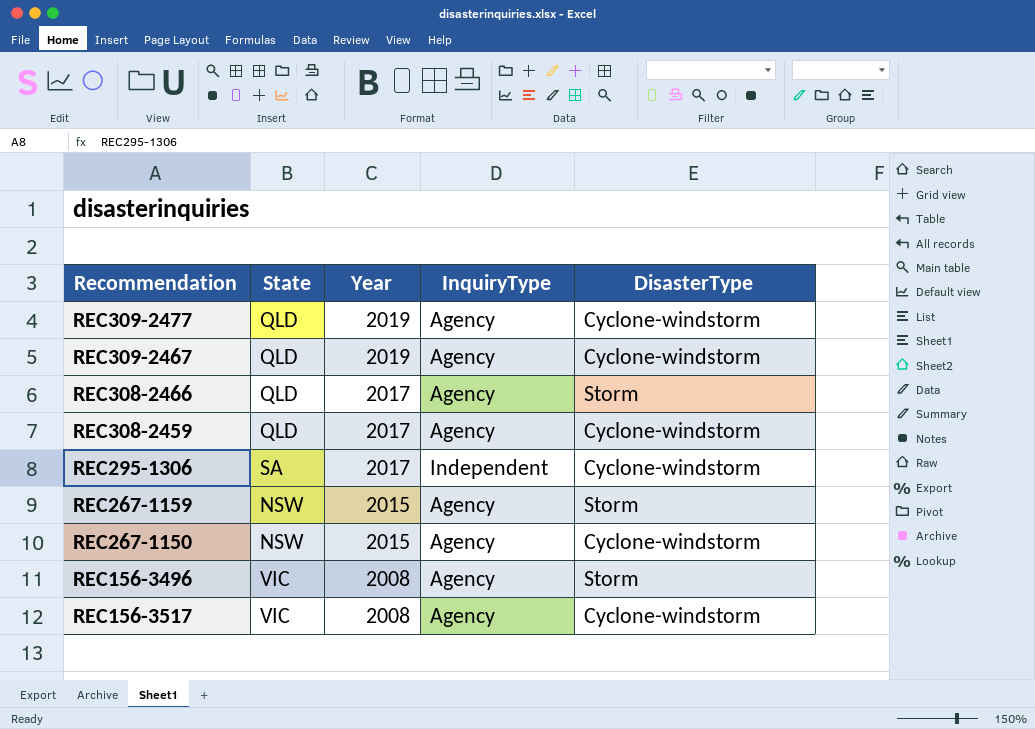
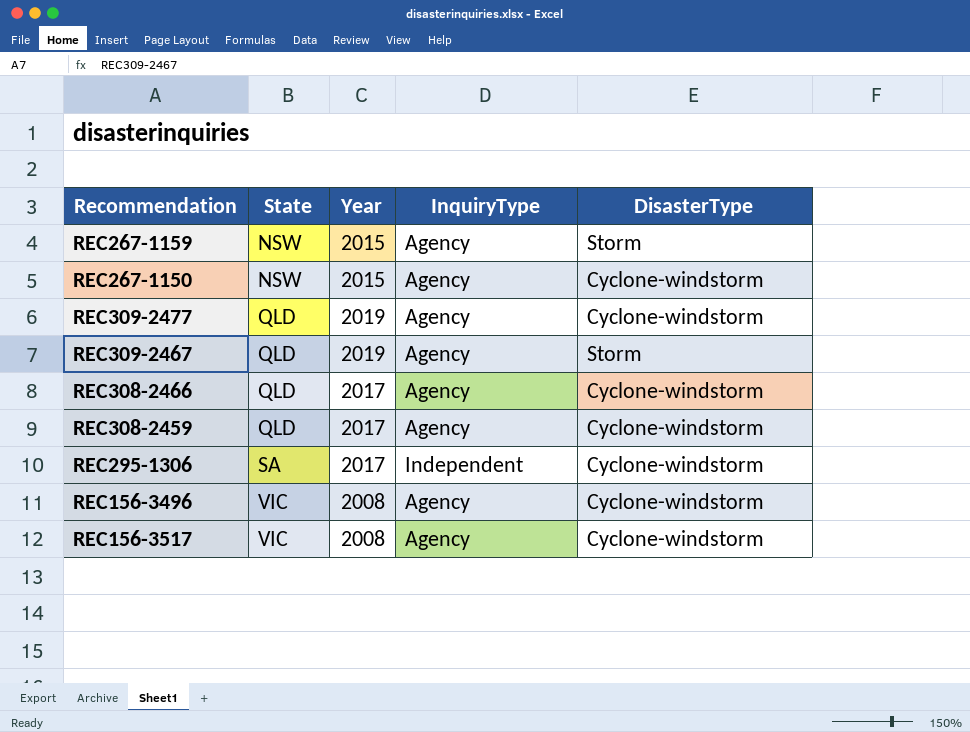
row order: Year descending -> State ascending
REC309-2467 | DisasterType: Cyclone-windstorm -> Storm
REC308-2466 | DisasterType: Storm -> Cyclone-windstorm
REC156-3496 | DisasterType: Storm -> Cyclone-windstorm

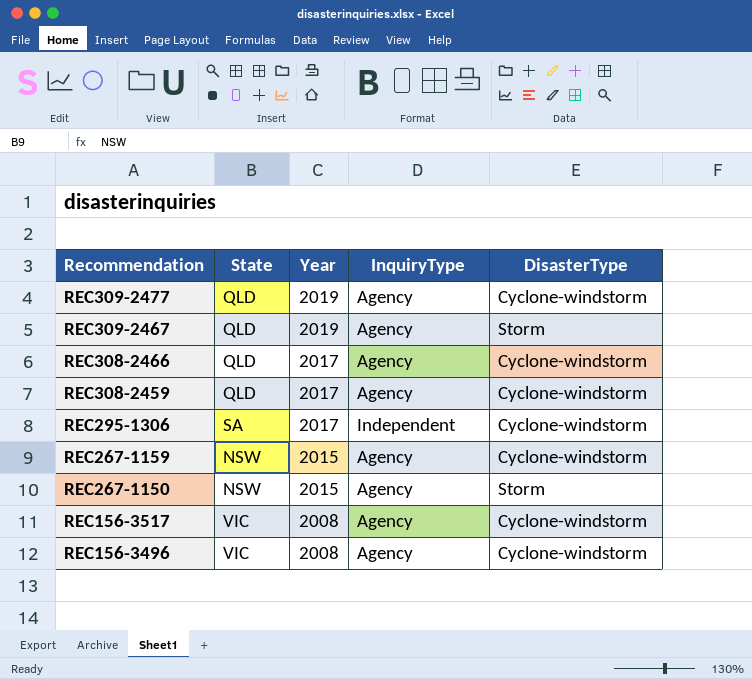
row order: State ascending -> Recommendation descending
REC267-1159 | DisasterType: Storm -> Cyclone-windstorm
REC267-1150 | DisasterType: Cyclone-windstorm -> Storm

